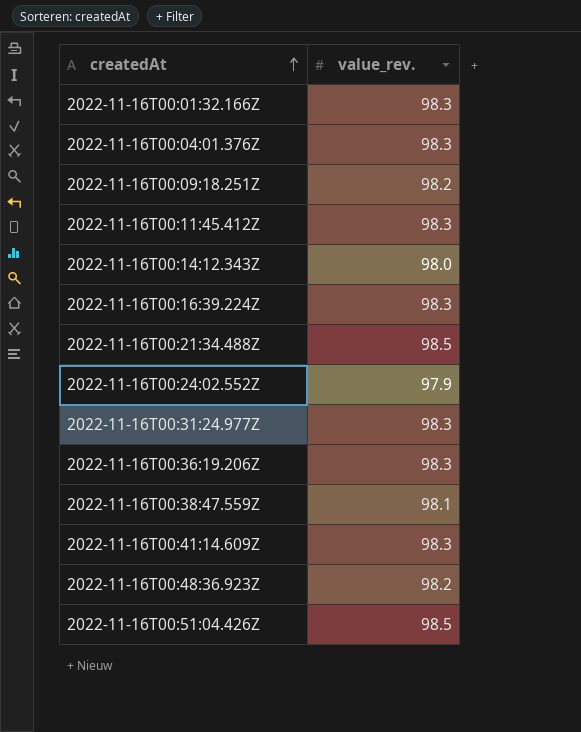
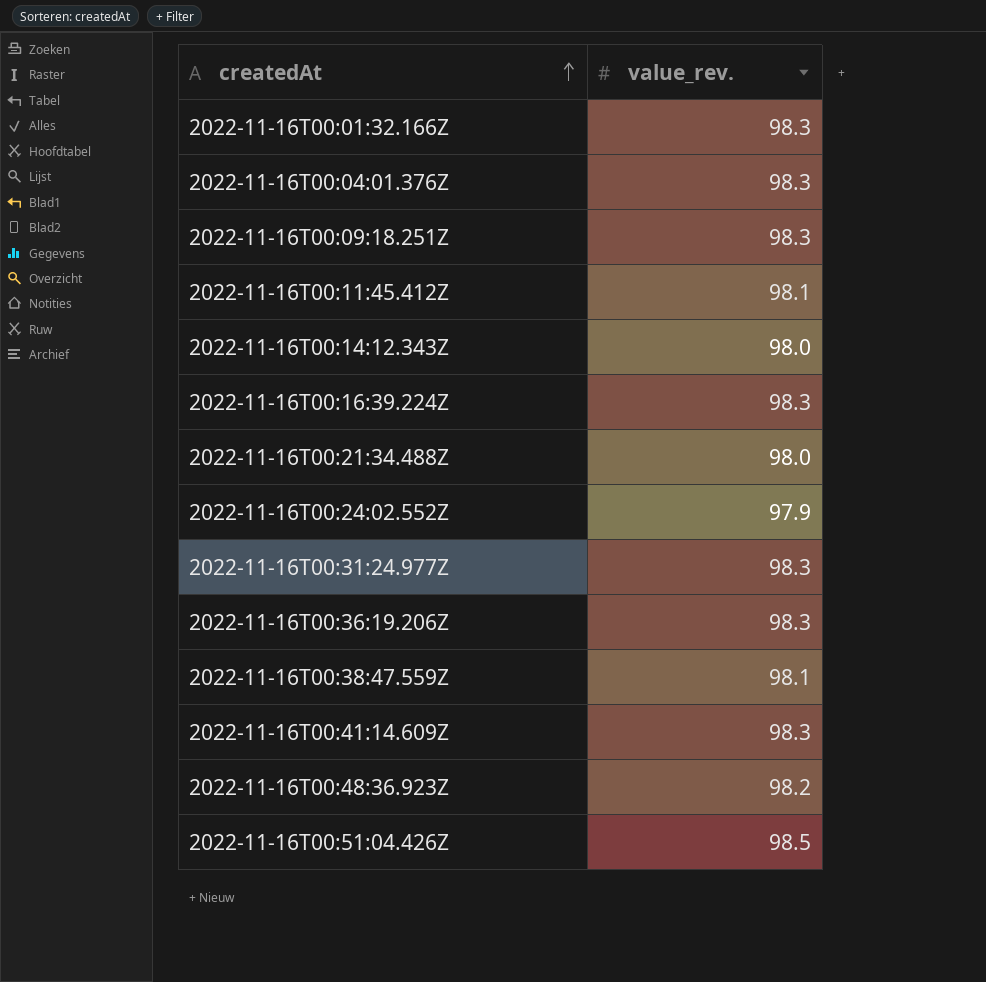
2022-11-16T00:09:18.251Z | value_rev.: 98.2 -> 98.3
2022-11-16T00:11:45.412Z | value_rev.: 98.3 -> 98.1
2022-11-16T00:21:34.488Z | value_rev.: 98.5 -> 98.0

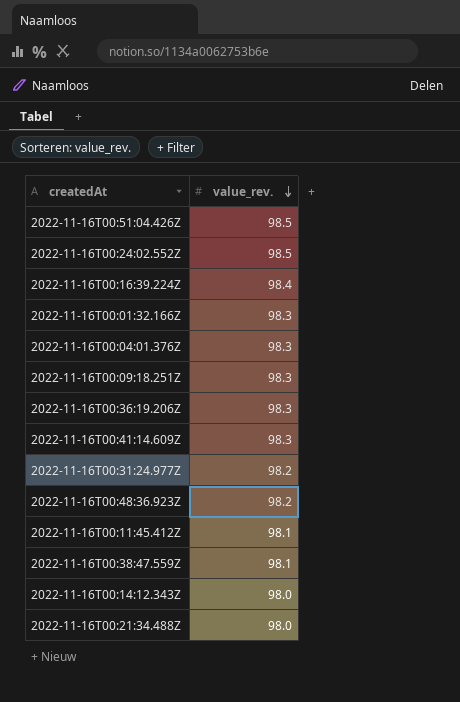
row order: createdAt ascending -> value_rev. descending
2022-11-16T00:24:02.552Z | value_rev.: 97.9 -> 98.5
2022-11-16T00:16:39.224Z | value_rev.: 98.3 -> 98.4
2022-11-16T00:31:24.977Z | value_rev.: 98.3 -> 98.2

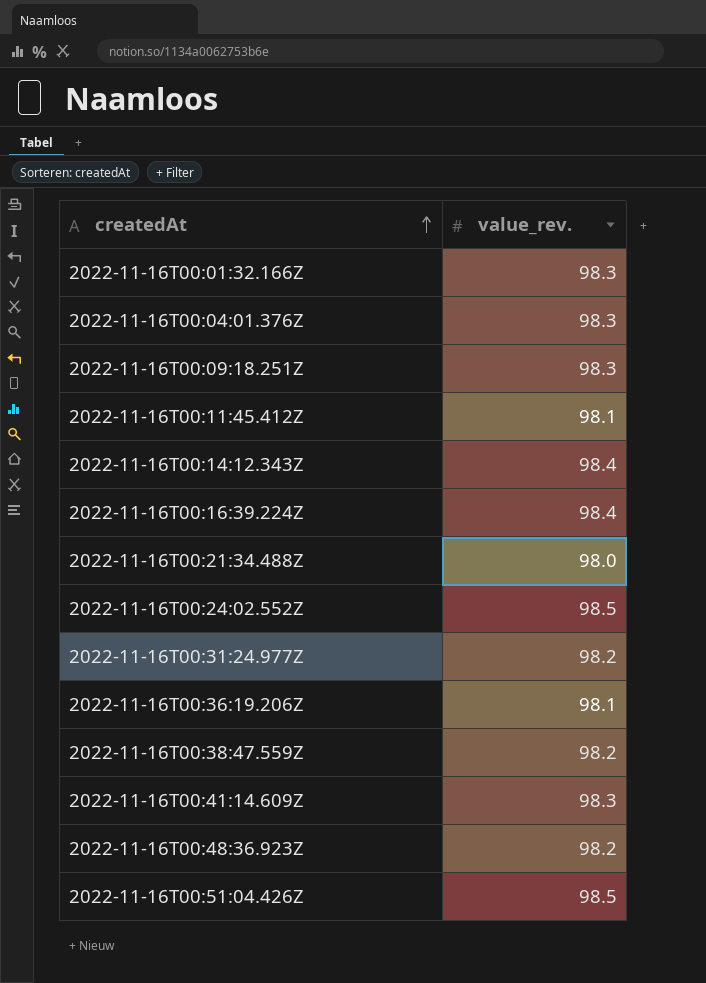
row order: value_rev. descending -> createdAt ascending
2022-11-16T00:14:12.343Z | value_rev.: 98.0 -> 98.4
2022-11-16T00:36:19.206Z | value_rev.: 98.3 -> 98.1
2022-11-16T00:38:47.559Z | value_rev.: 98.1 -> 98.2

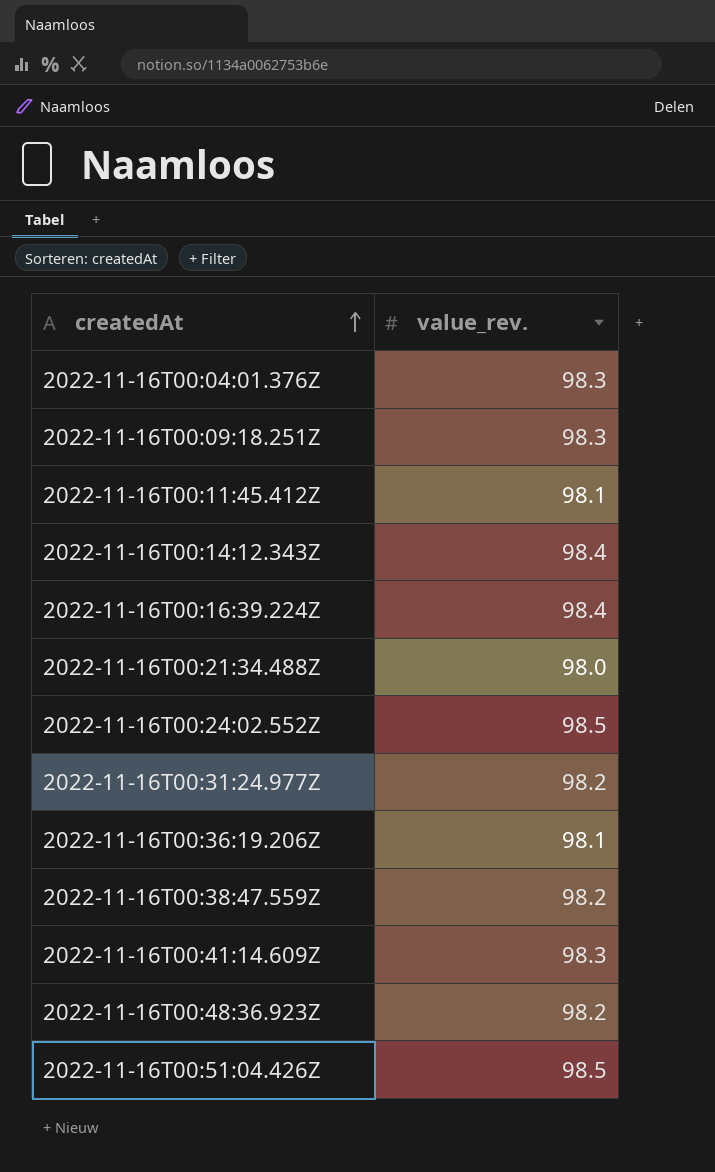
row 2022-11-16T00:01:32.166Z: 98.3 -> none

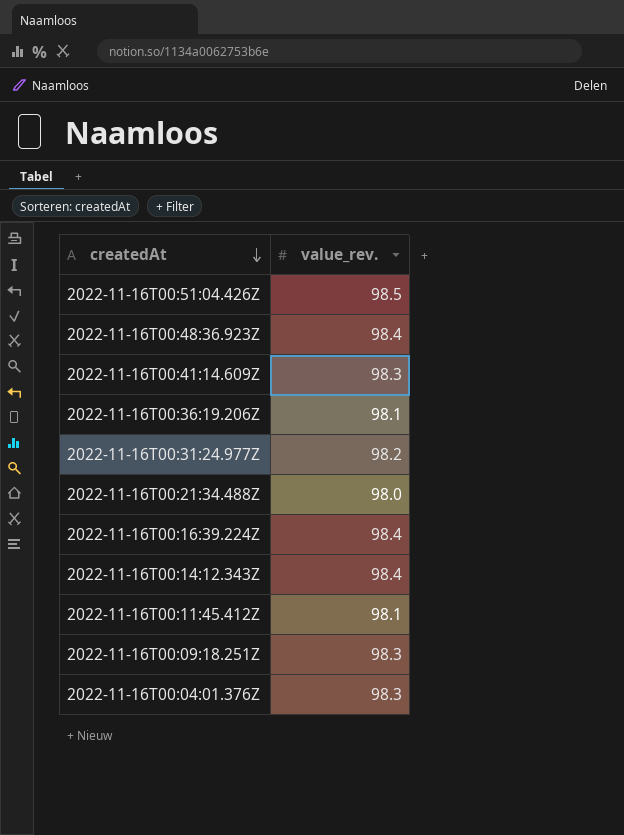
row order: createdAt ascending -> createdAt descending
row 2022-11-16T00:24:02.552Z: 98.5 -> none
row 2022-11-16T00:38:47.559Z: 98.2 -> none
2022-11-16T00:48:36.923Z | value_rev.: 98.2 -> 98.4

